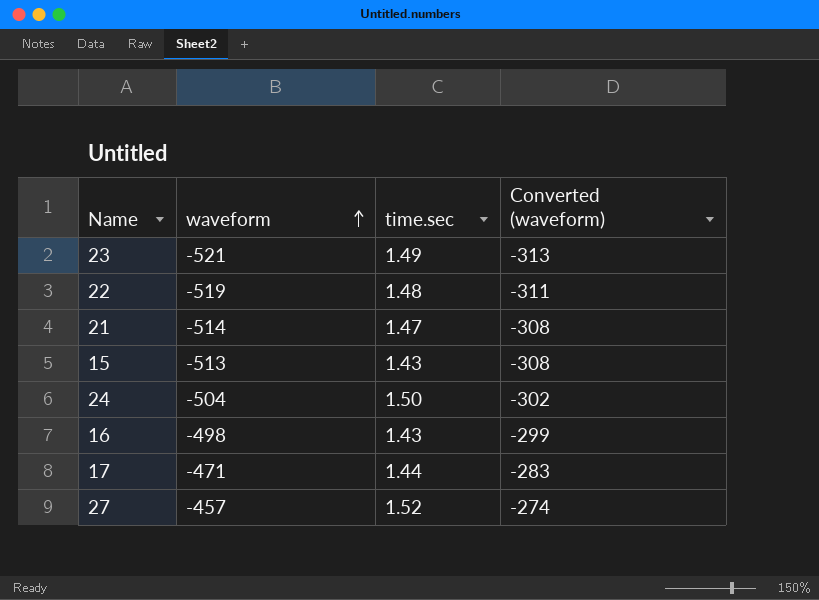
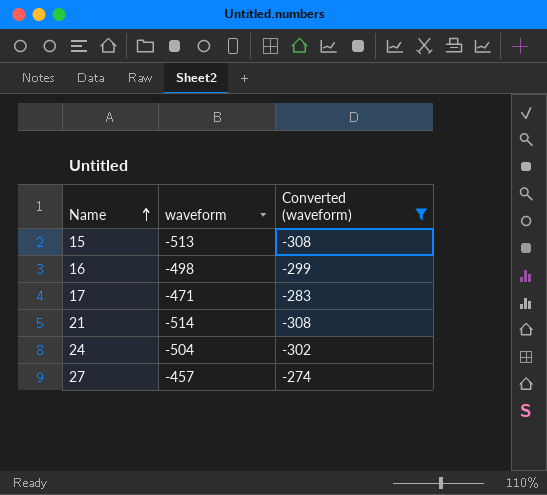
filter: none -> Converted (waveform) >= -308
row order: waveform ascending -> Name ascending
column time.sec | position: 3 -> none

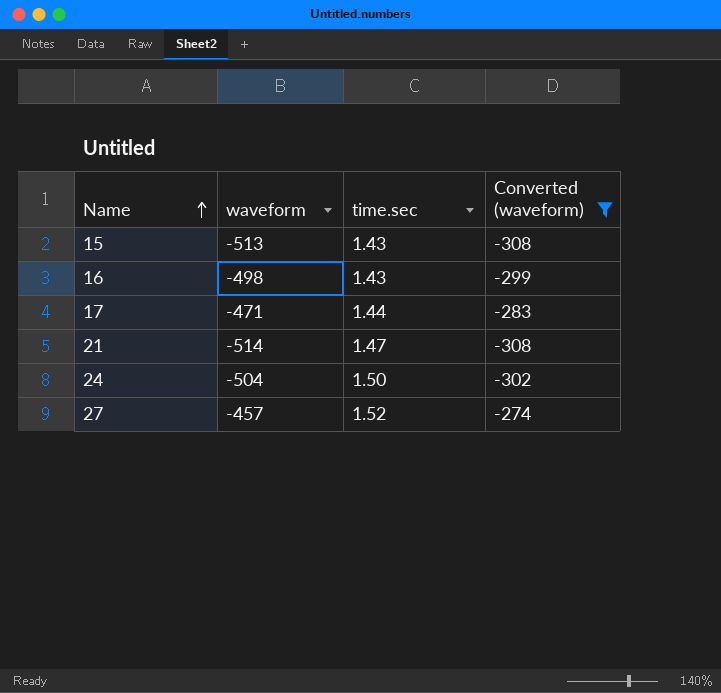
column time.sec | position: none -> 3

